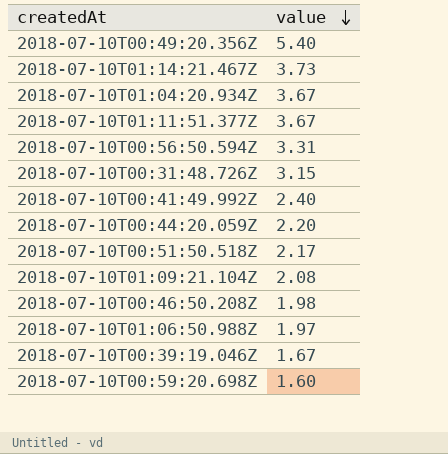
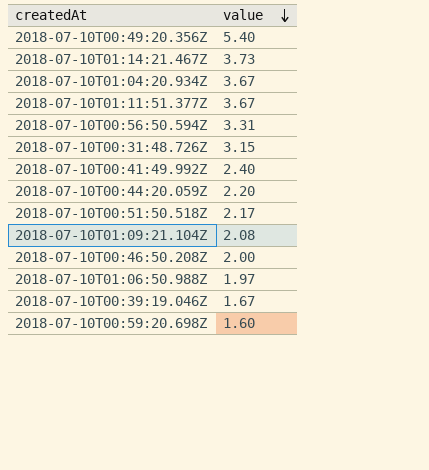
2018-07-10T00:46:50.208Z | value: 1.98 -> 2.00

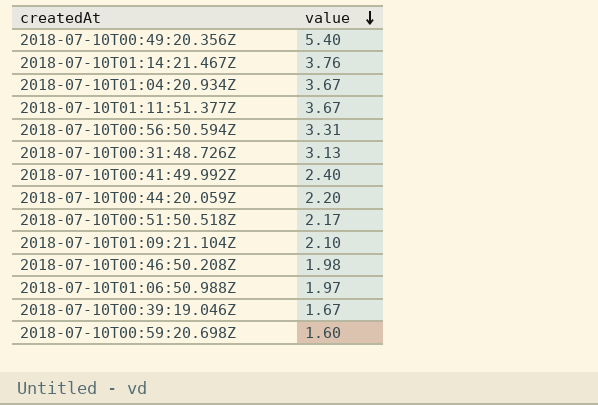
2018-07-10T01:14:21.467Z | value: 3.73 -> 3.76
2018-07-10T00:31:48.726Z | value: 3.15 -> 3.13
2018-07-10T01:09:21.104Z | value: 2.08 -> 2.10
2018-07-10T00:46:50.208Z | value: 2.00 -> 1.98

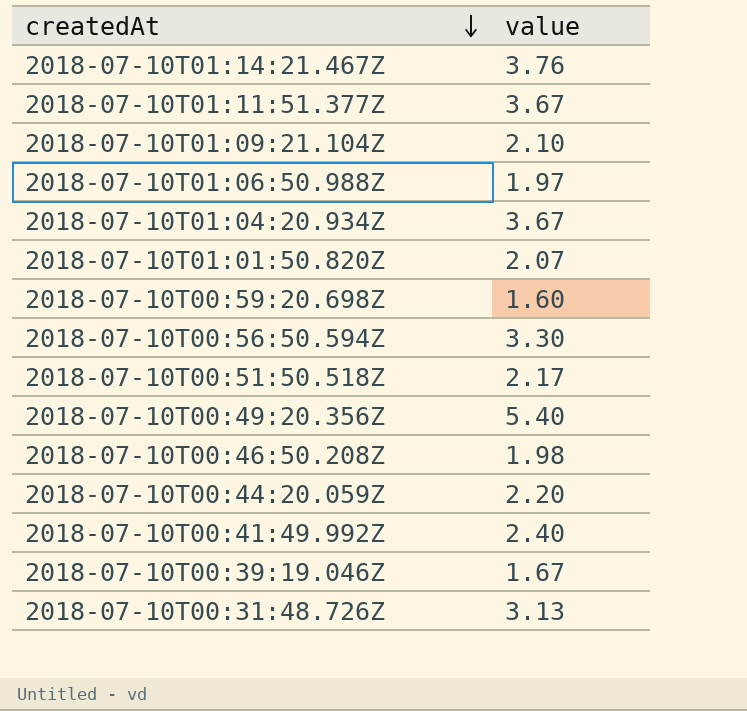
row order: value descending -> createdAt descending
row 2018-07-10T01:01:50.820Z: none -> 2.07
2018-07-10T00:56:50.594Z | value: 3.31 -> 3.30

